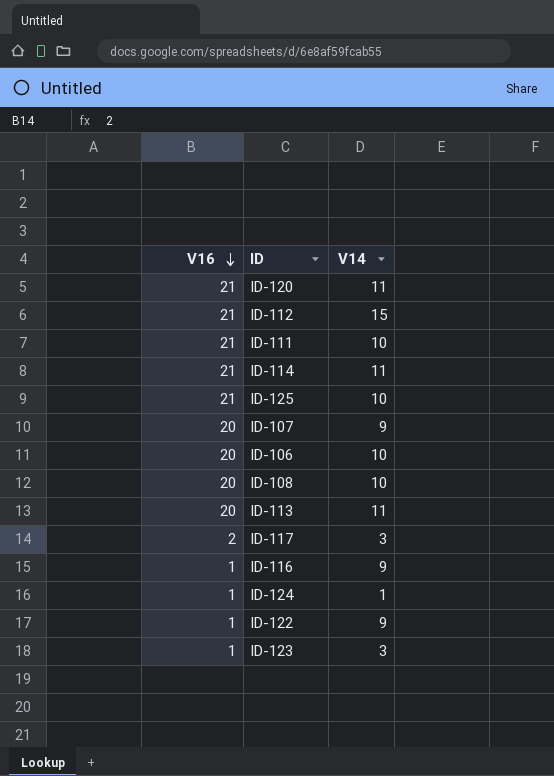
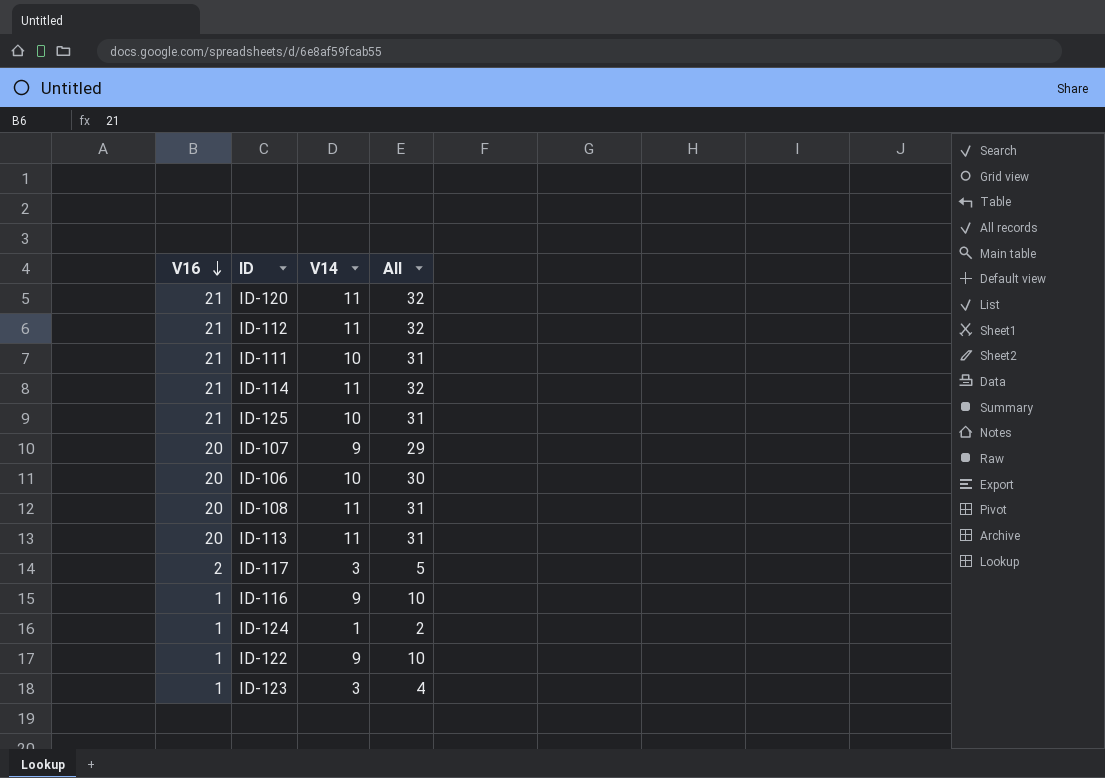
column All | formula: none -> [V16] + [V14]
ID-112 | V14: 15 -> 11
ID-108 | V14: 10 -> 11

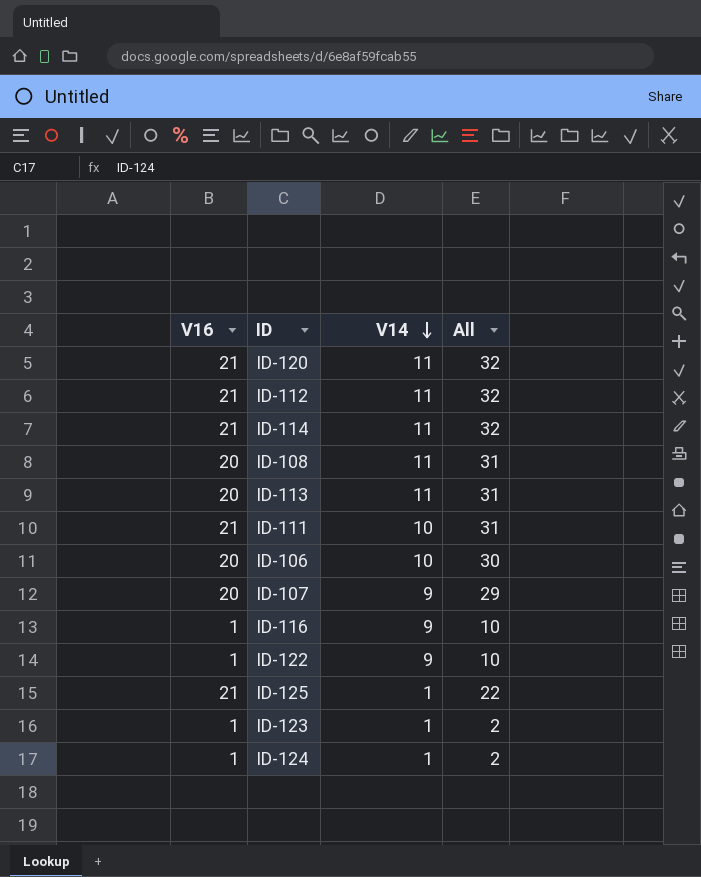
row order: V16 descending -> V14 descending
row ID-117: 2 | 3 | 5 -> none
ID-125 | V14: 10 -> 1
ID-125 | All: 31 -> 22
ID-123 | V14: 3 -> 1
ID-123 | All: 4 -> 2

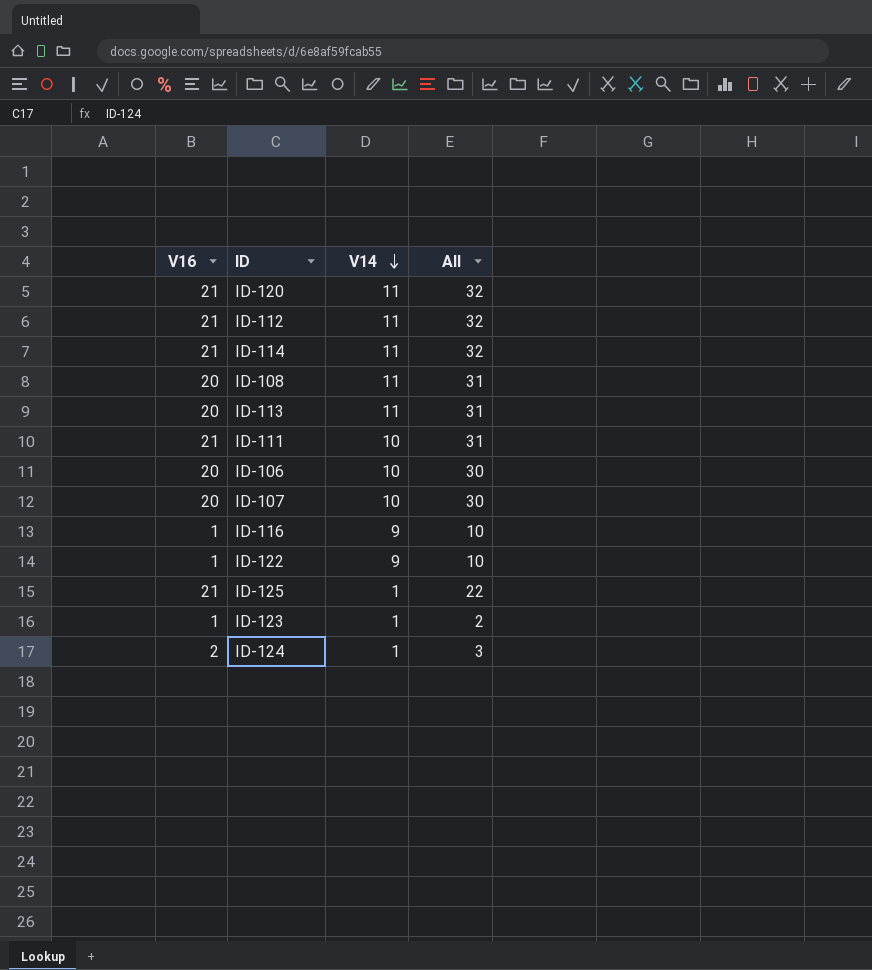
ID-107 | V14: 9 -> 10
ID-107 | All: 29 -> 30
ID-124 | V16: 1 -> 2
ID-124 | All: 2 -> 3

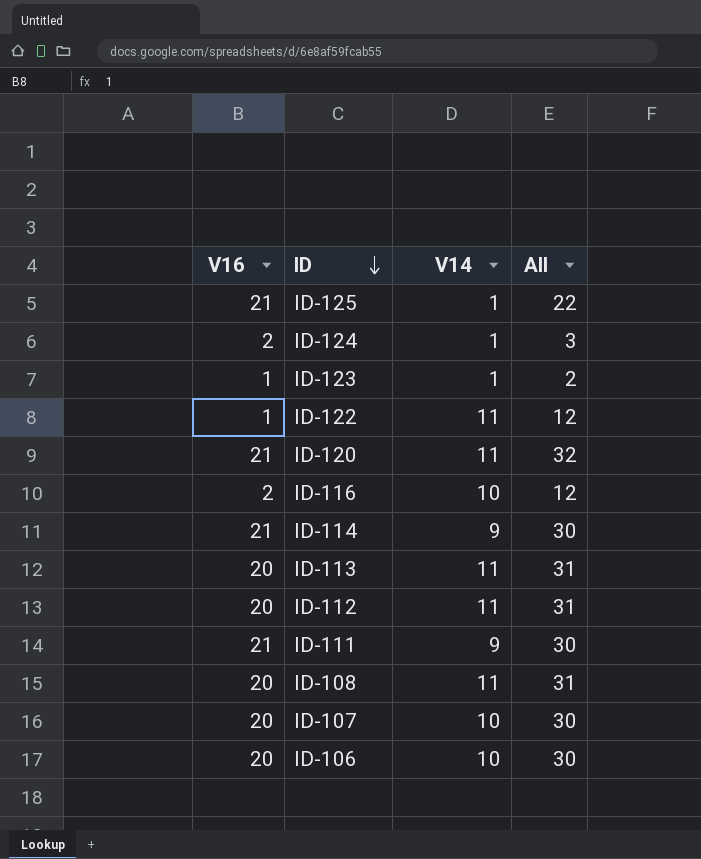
row order: V14 descending -> ID descending
ID-122 | V14: 9 -> 11
ID-122 | All: 10 -> 12
ID-116 | V16: 1 -> 2
ID-116 | V14: 9 -> 10
ID-116 | All: 10 -> 12
ID-114 | V14: 11 -> 9
ID-114 | All: 32 -> 30
ID-112 | V16: 21 -> 20
ID-112 | All: 32 -> 31
ID-111 | V14: 10 -> 9
ID-111 | All: 31 -> 30

